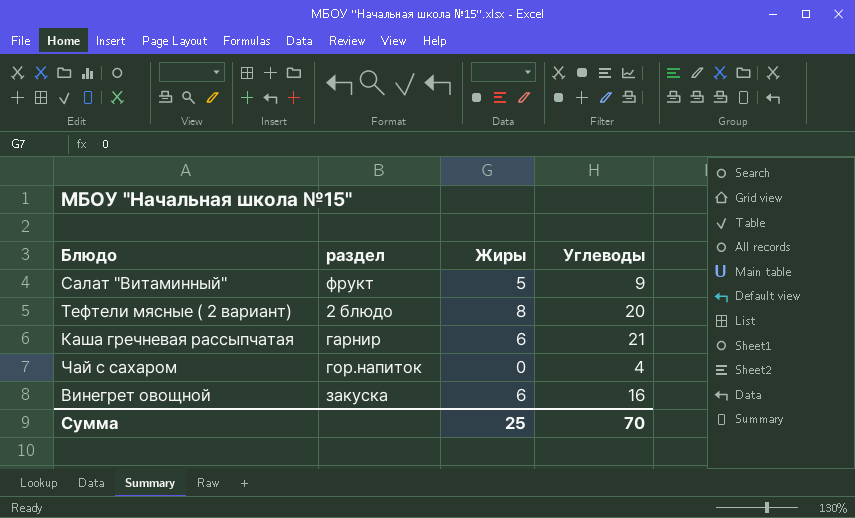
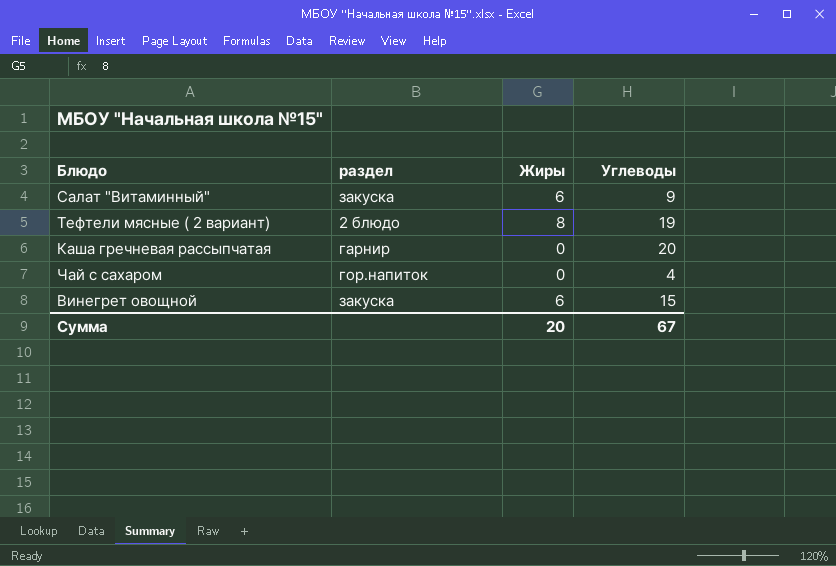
Салат "Витаминный" | раздел: фрукт -> закуска
Салат "Витаминный" | Жиры: 5 -> 6
Тефтели мясные ( 2 вариант) | Углеводы: 20 -> 19
Каша гречневая рассыпчатая | Жиры: 6 -> 0
Каша гречневая рассыпчатая | Углеводы: 21 -> 20
Винегрет овощной | Углеводы: 16 -> 15
Сумма | Жиры: 25 -> 20
Сумма | Углеводы: 70 -> 67

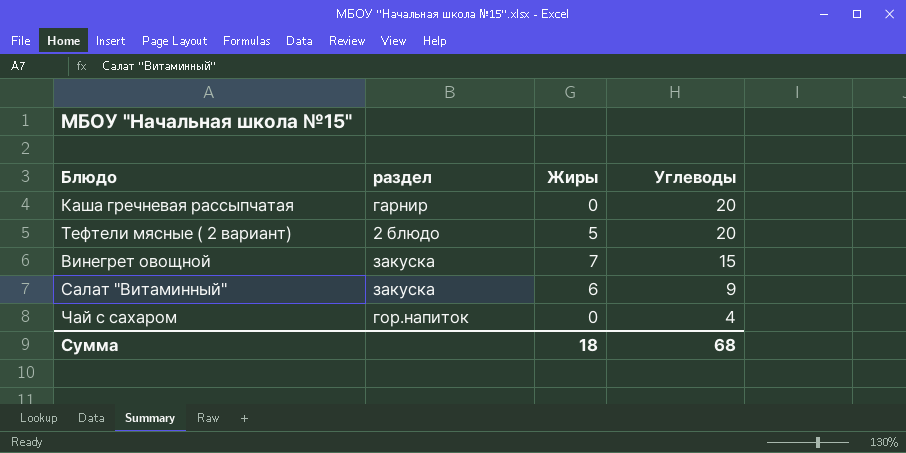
row order: none -> Углеводы descending
Тефтели мясные ( 2 вариант) | Жиры: 8 -> 5
Тефтели мясные ( 2 вариант) | Углеводы: 19 -> 20
Винегрет овощной | Жиры: 6 -> 7
Сумма | Жиры: 20 -> 18
Сумма | Углеводы: 67 -> 68

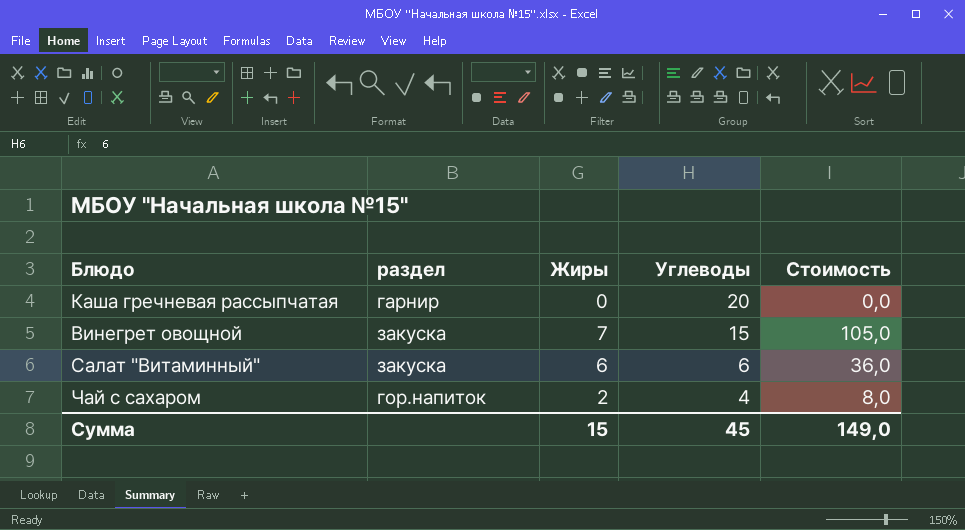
column Стоимость | formula: none -> [Жиры] * [Углеводы]
row Тефтели мясные ( 2 вариант): 2 блюдо | 5 | 20 -> none
Салат "Витаминный" | Углеводы: 9 -> 6
Чай с сахаром | Жиры: 0 -> 2
Сумма | Жиры: 18 -> 15
Сумма | Углеводы: 68 -> 45

